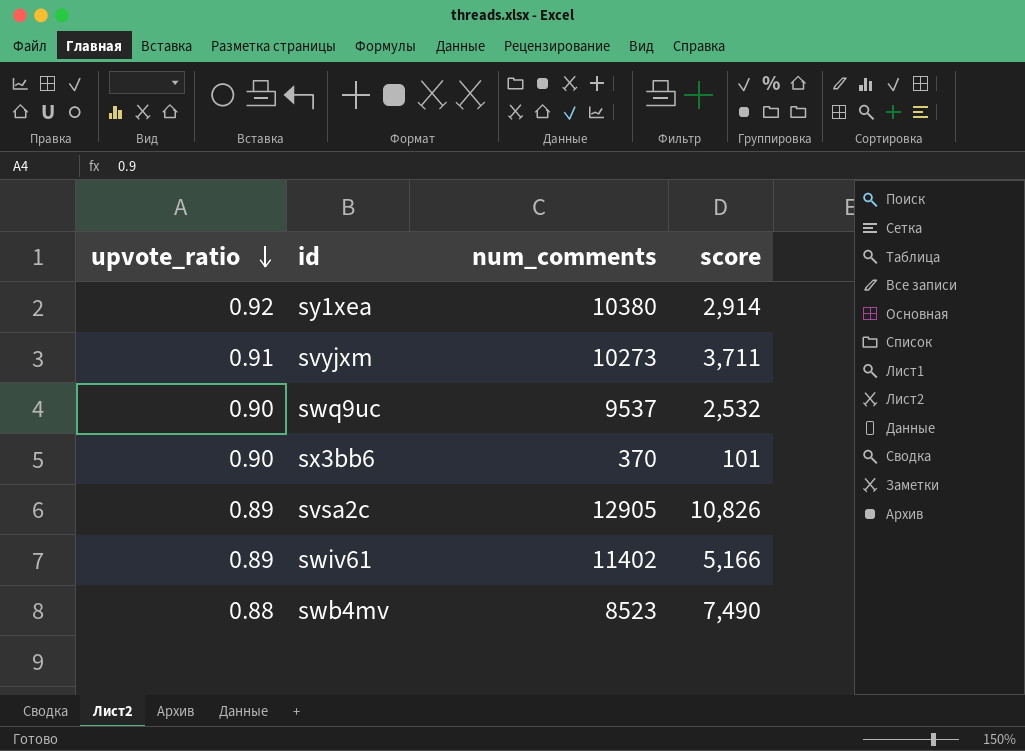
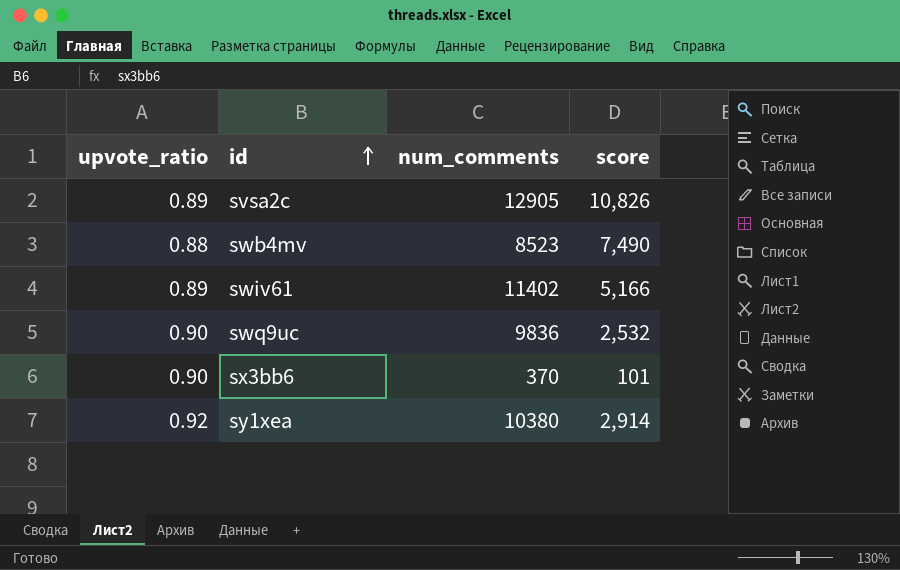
row order: upvote_ratio descending -> id ascending
row svyjxm: 0.91 | 10273 | 3,711 -> none
swq9uc | num_comments: 9537 -> 9836

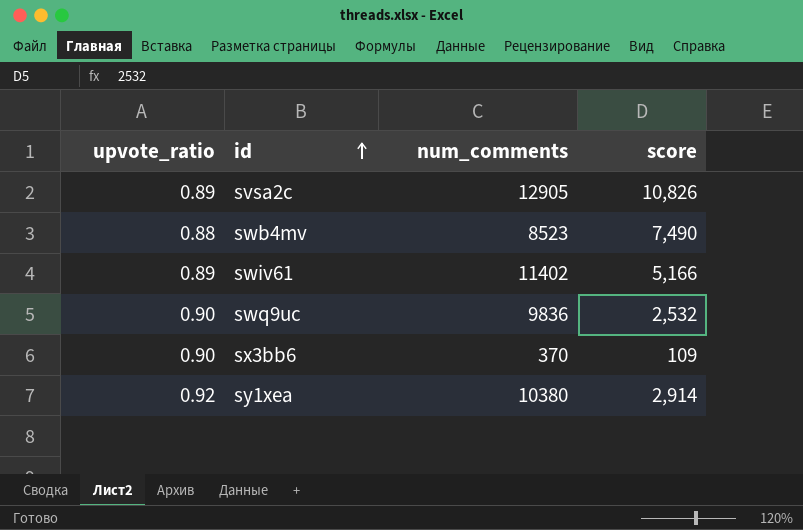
sx3bb6 | score: 101 -> 109

